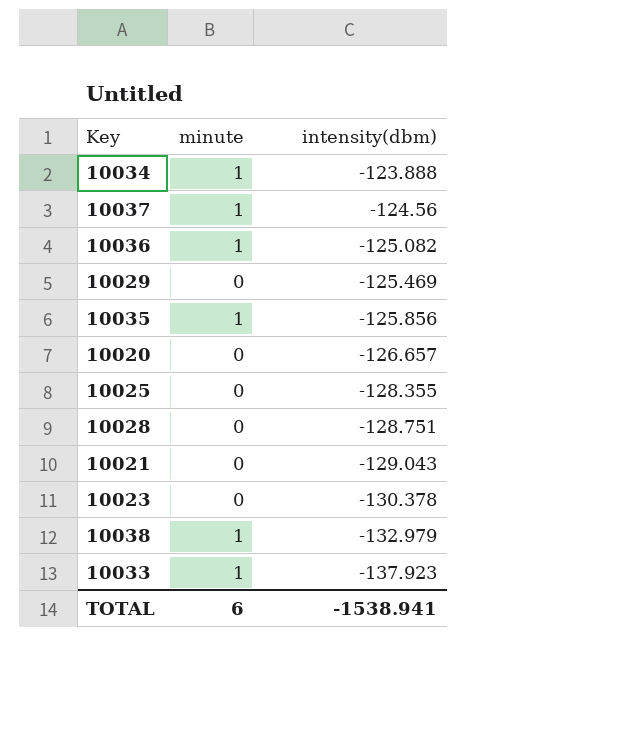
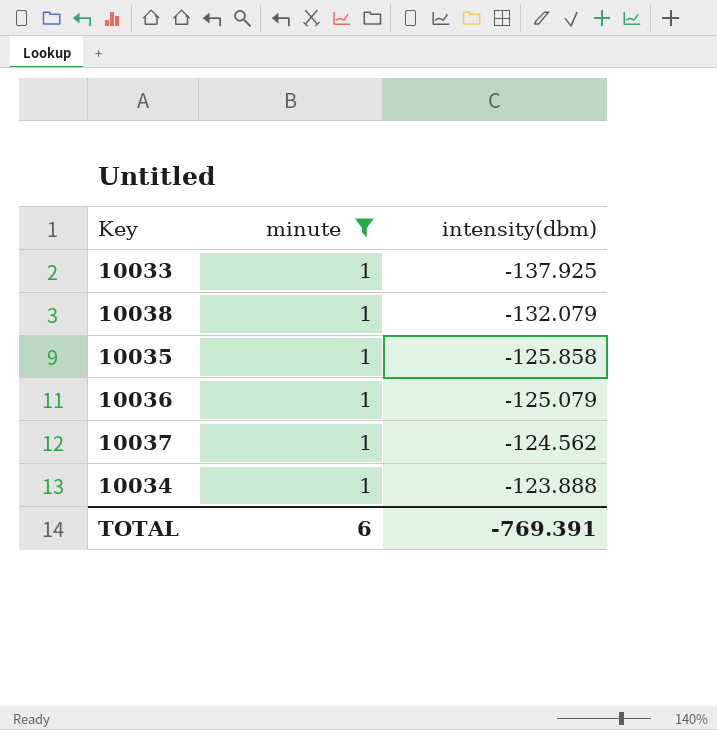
filter: none -> minute = 1
row order: intensity(dbm) descending -> intensity(dbm) ascending
10033 | intensity(dbm): -137.923 -> -137.925
10038 | intensity(dbm): -132.979 -> -132.079
10035 | intensity(dbm): -125.856 -> -125.858
10036 | intensity(dbm): -125.082 -> -125.079
10037 | intensity(dbm): -124.56 -> -124.562
TOTAL | intensity(dbm): -1538.941 -> -769.391

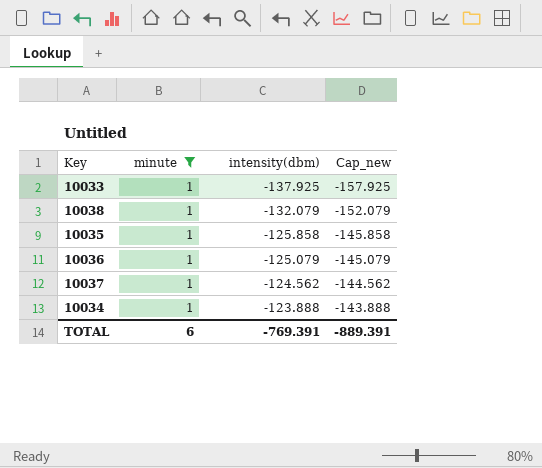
column Cap_new | formula: none -> [intensity(dbm)] - 20

